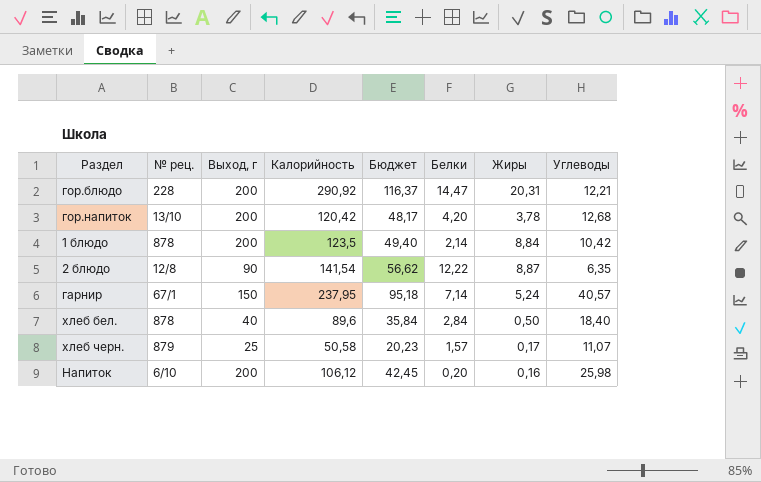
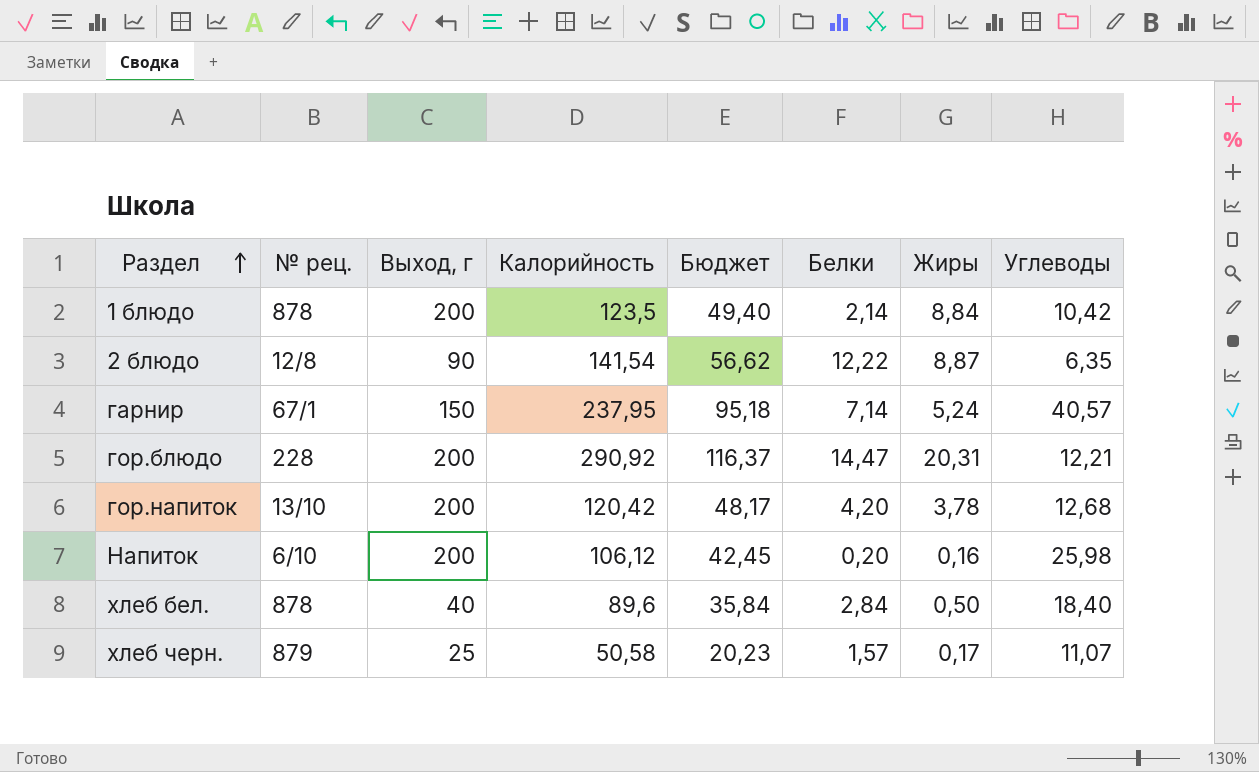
row order: none -> Раздел ascending

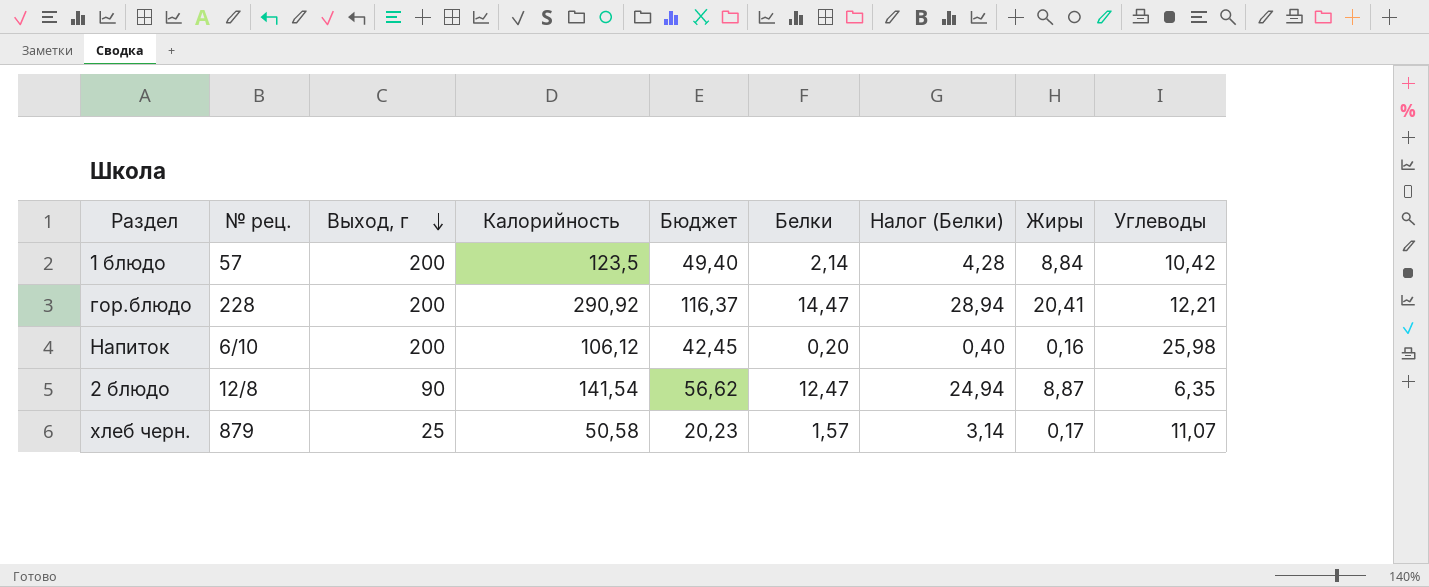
row order: Раздел ascending -> Выход, г descending
column Налог (Белки) | formula: none -> [Белки] * 2
row гарнир: 67/1 | 150 | 237,95 | 95,18 | 7,14 | 5,24 | 40,57 -> none
row гор.напиток: 13/10 | 200 | 120,42 | 48,17 | 4,20 | 3,78 | 12,68 -> none
row хлеб бел.: 878 | 40 | 89,6 | 35,84 | 2,84 | 0,50 | 18,40 -> none
1 блюдо | № рец.: 878 -> 57
гор.блюдо | Жиры: 20,31 -> 20,41
2 блюдо | Белки: 12,22 -> 12,47

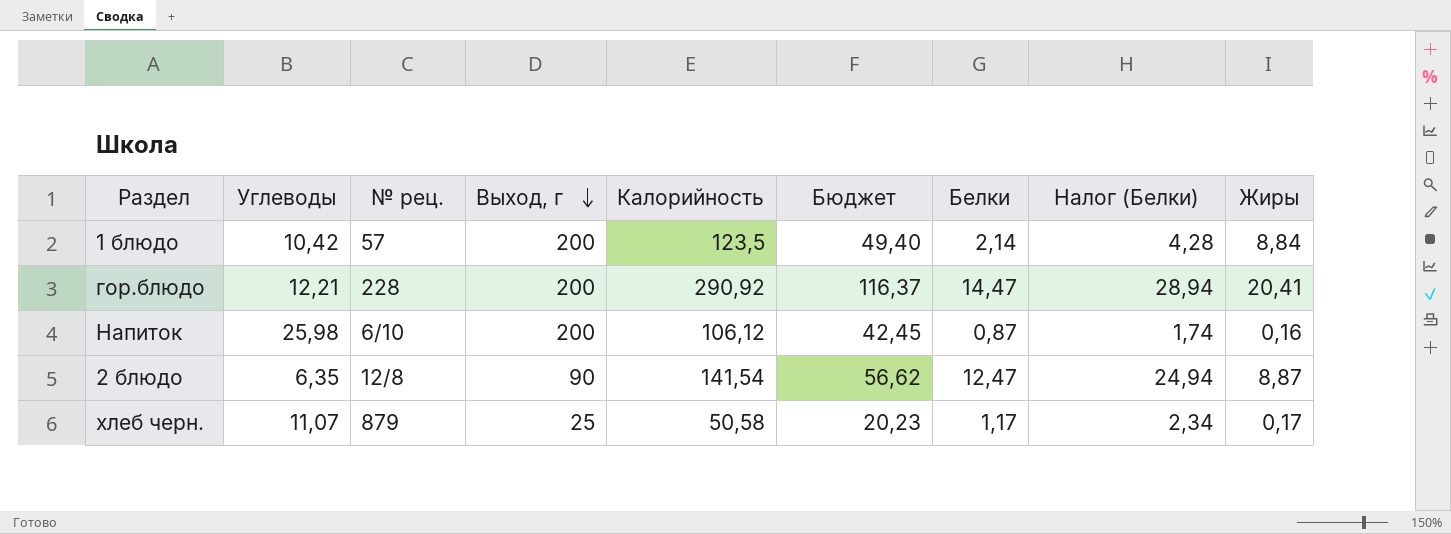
column Углеводы | position: 9 -> 2
Напиток | Белки: 0,20 -> 0,87
Напиток | Налог (Белки): 0,40 -> 1,74
хлеб черн. | Белки: 1,57 -> 1,17
хлеб черн. | Налог (Белки): 3,14 -> 2,34

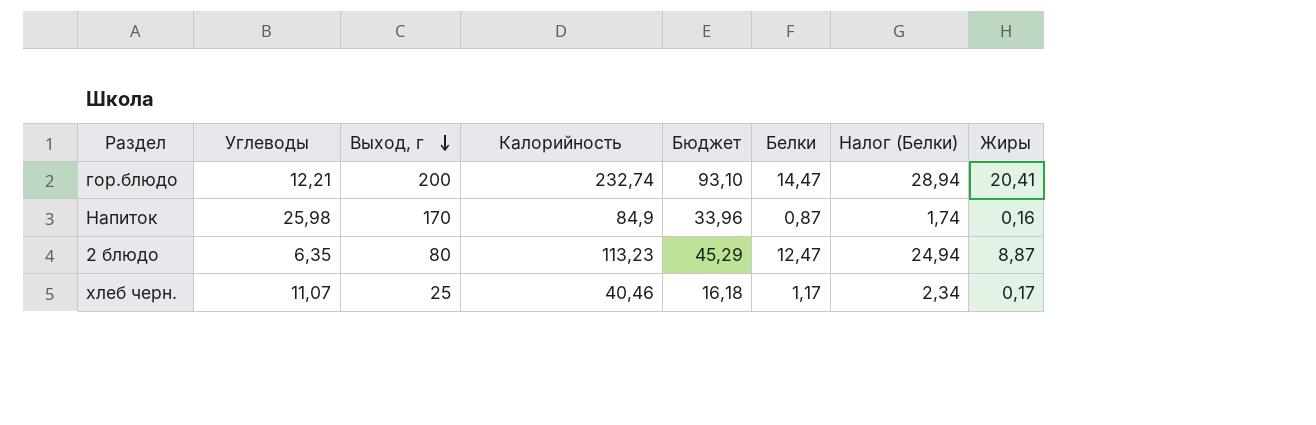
column № рец. | position: 3 -> none
row 1 блюдо: 10,42 | 57 | 200 | 123,5 | 49,40 | 2,14 | 4,28 | 8,84 -> none
гор.блюдо | Калорийность: 290,92 -> 232,74
гор.блюдо | Бюджет: 116,37 -> 93,10
Напиток | Выход, г: 200 -> 170
Напиток | Калорийность: 106,12 -> 84,9
Напиток | Бюджет: 42,45 -> 33,96
2 блюдо | Выход, г: 90 -> 80
2 блюдо | Калорийность: 141,54 -> 113,23
2 блюдо | Бюджет: 56,62 -> 45,29
хлеб черн. | Калорийность: 50,58 -> 40,46
хлеб черн. | Бюджет: 20,23 -> 16,18

